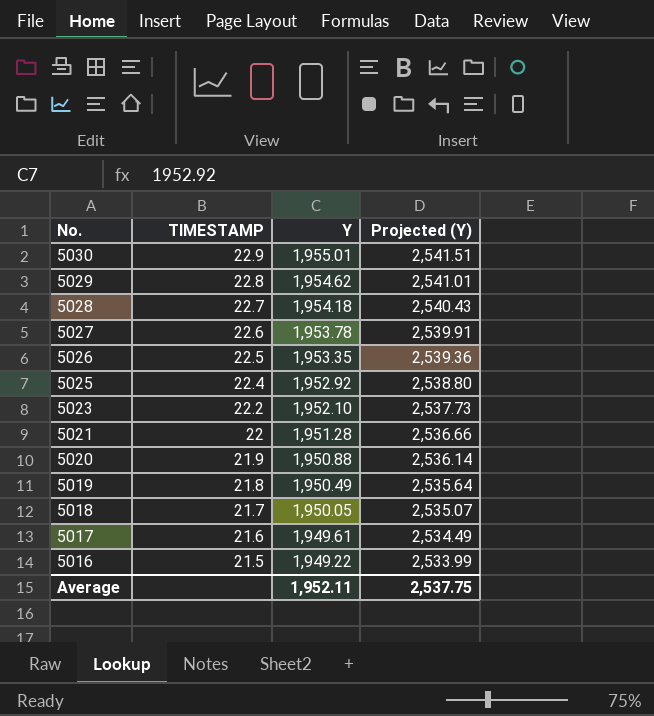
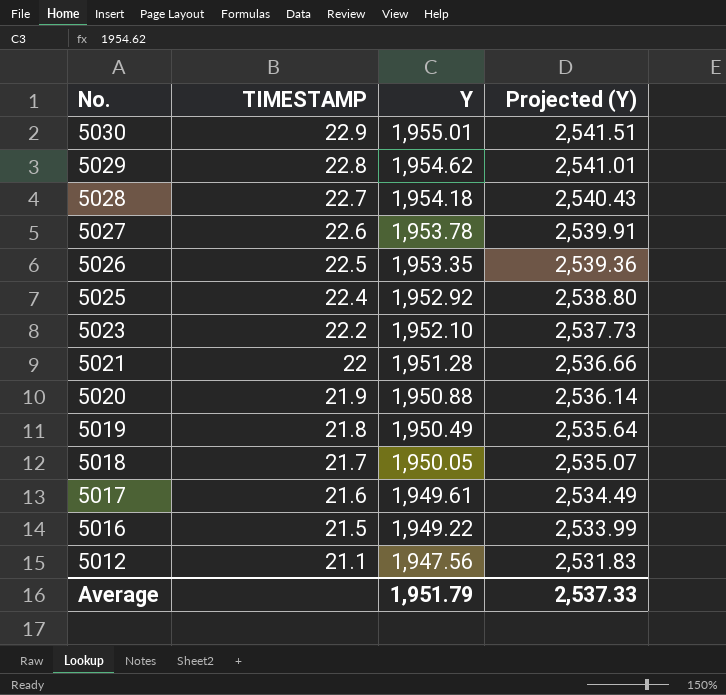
row 5012: none -> 21.1 | 1,947.56 | 2,531.83
Average | Y: 1,952.11 -> 1,951.79
Average | Projected (Y): 2,537.75 -> 2,537.33

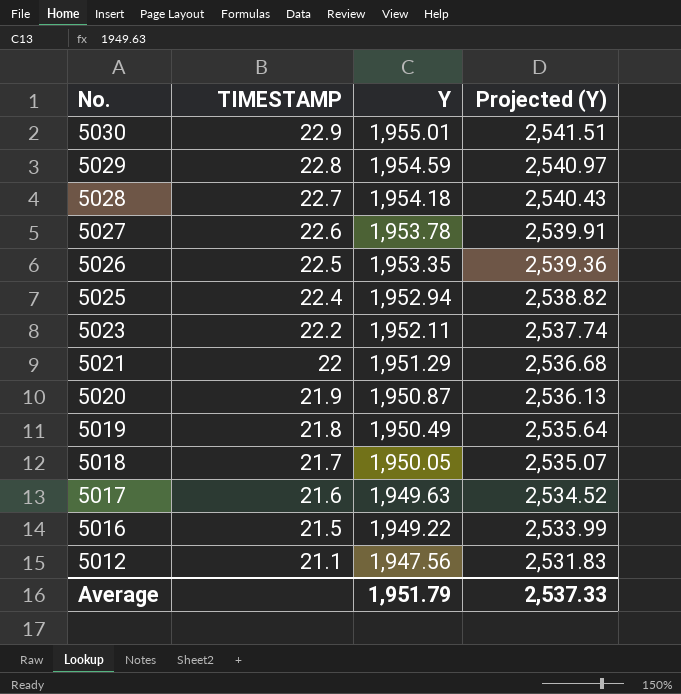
5029 | Y: 1,954.62 -> 1,954.59
5029 | Projected (Y): 2,541.01 -> 2,540.97
5025 | Y: 1,952.92 -> 1,952.94
5025 | Projected (Y): 2,538.80 -> 2,538.82
5023 | Y: 1,952.10 -> 1,952.11
5023 | Projected (Y): 2,537.73 -> 2,537.74
5021 | Y: 1,951.28 -> 1,951.29
5021 | Projected (Y): 2,536.66 -> 2,536.68
5020 | Y: 1,950.88 -> 1,950.87
5020 | Projected (Y): 2,536.14 -> 2,536.13
5017 | Y: 1,949.61 -> 1,949.63
5017 | Projected (Y): 2,534.49 -> 2,534.52

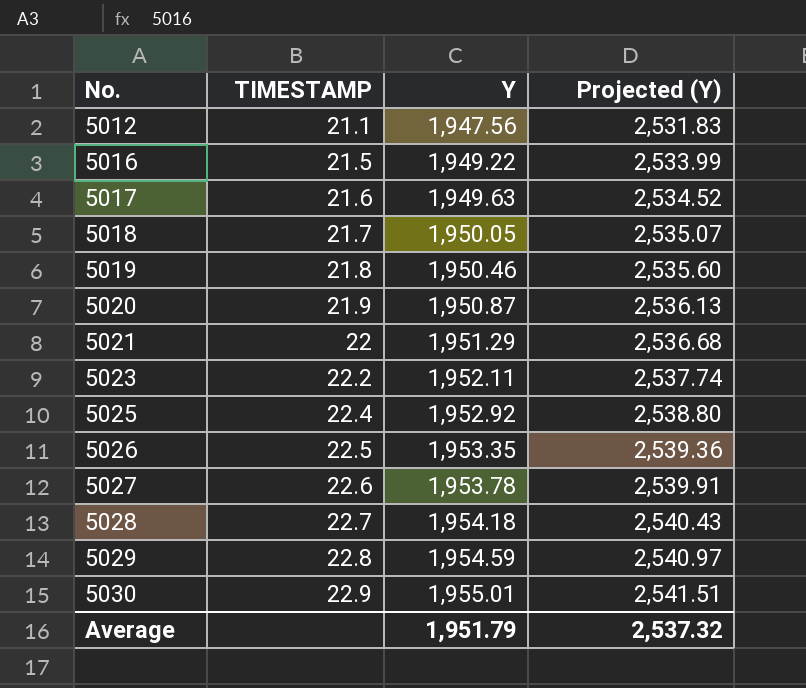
row order: No. descending -> No. ascending
5019 | Y: 1,950.49 -> 1,950.46
5019 | Projected (Y): 2,535.64 -> 2,535.60
5025 | Y: 1,952.94 -> 1,952.92
5025 | Projected (Y): 2,538.82 -> 2,538.80
Average | Projected (Y): 2,537.33 -> 2,537.32

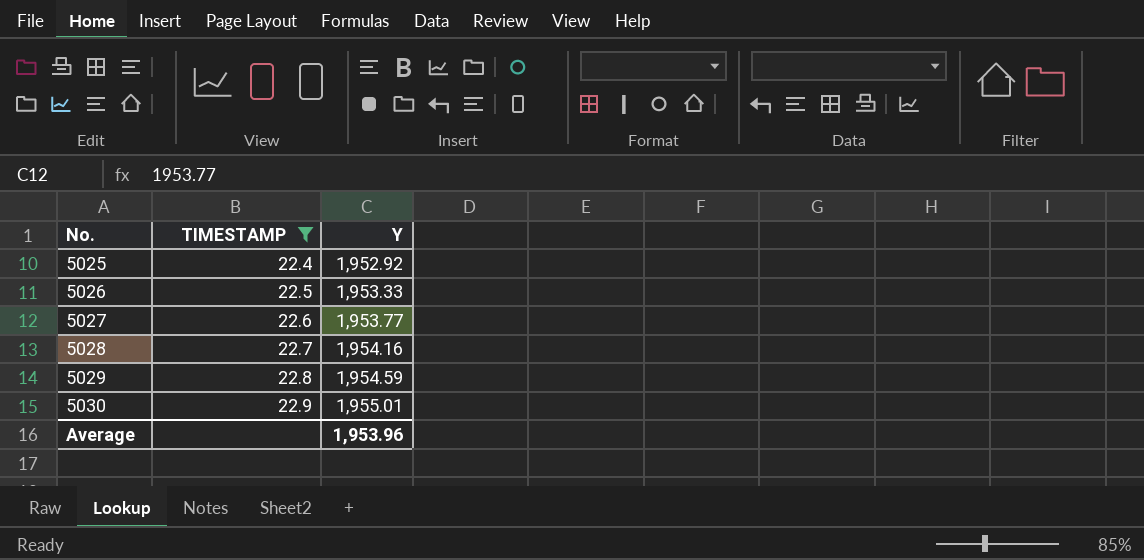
filter: none -> TIMESTAMP >= 22.4
column Projected (Y) | formula: [Y] * 1.3 -> none
5026 | Y: 1,953.35 -> 1,953.33
5027 | Y: 1,953.78 -> 1,953.77
5028 | Y: 1,954.18 -> 1,954.16
Average | Y: 1,951.79 -> 1,953.96

